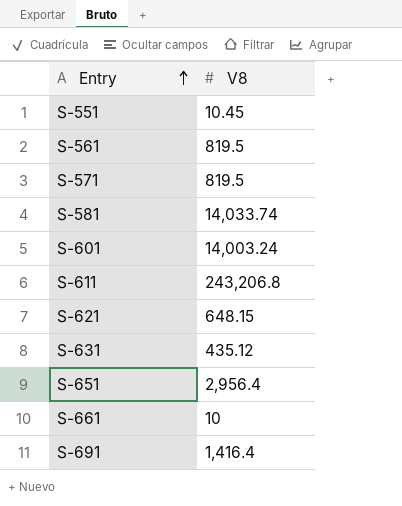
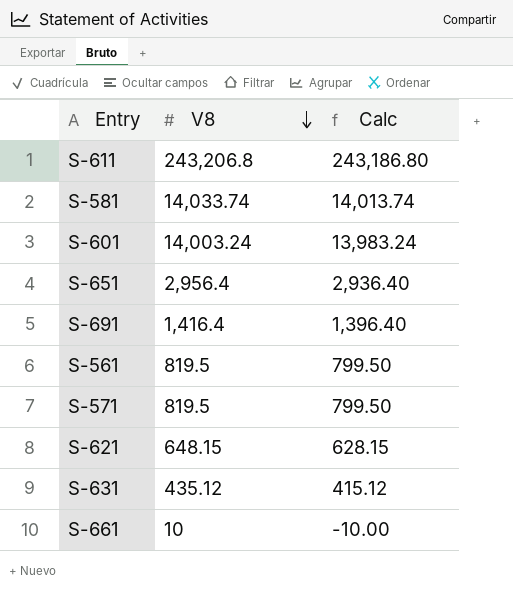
row order: Entry ascending -> V8 descending
column Calc | formula: none -> [V8] - 20
row S-551: 10.45 -> none

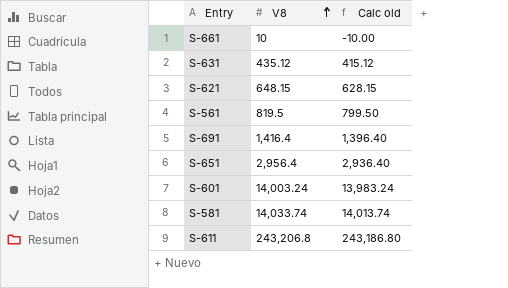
row order: V8 descending -> V8 ascending
column name: Calc -> Calc old
row S-571: 819.5 | 799.50 -> none

